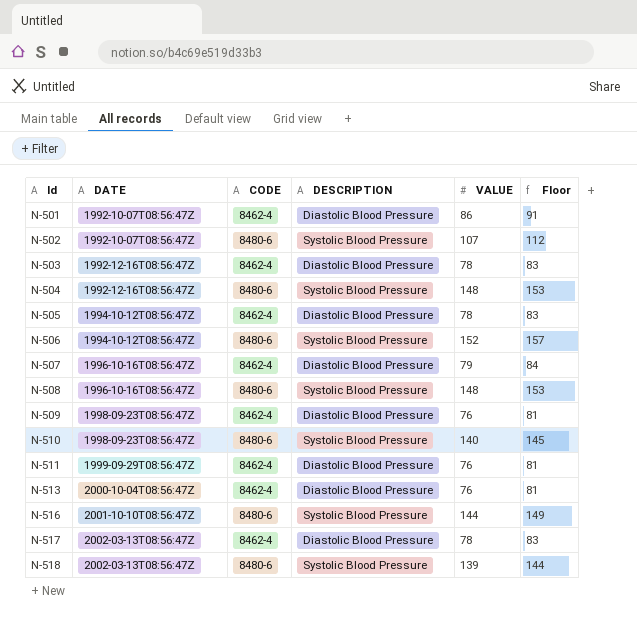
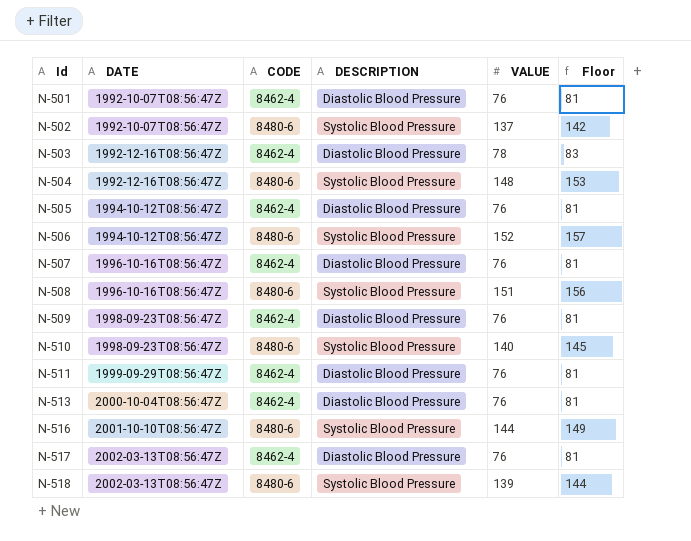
N-501 | VALUE: 86 -> 76
N-501 | Floor: 91 -> 81
N-502 | VALUE: 107 -> 137
N-502 | Floor: 112 -> 142
N-505 | VALUE: 78 -> 76
N-505 | Floor: 83 -> 81
N-507 | VALUE: 79 -> 76
N-507 | Floor: 84 -> 81
N-508 | VALUE: 148 -> 151
N-508 | Floor: 153 -> 156
N-517 | VALUE: 78 -> 76
N-517 | Floor: 83 -> 81

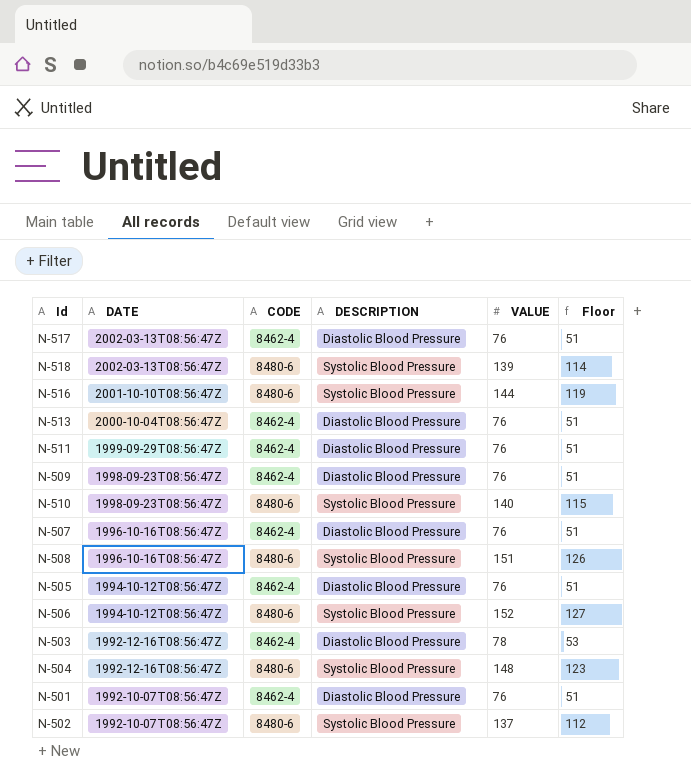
row order: Id ascending -> DATE descending
column Floor | formula: [VALUE] + 5 -> [VALUE] - 25

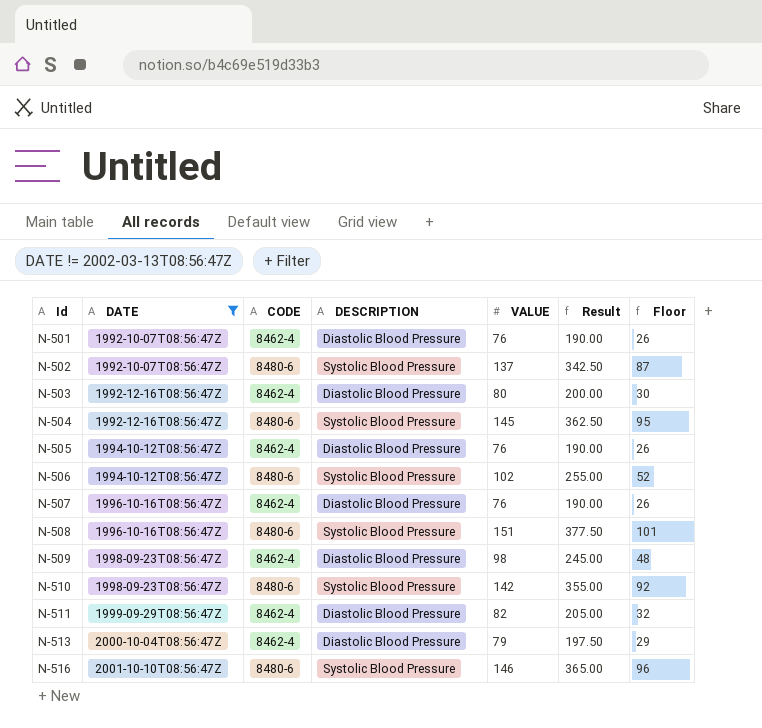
filter: none -> DATE != 2002-03-13T08:56:47Z
row order: DATE descending -> Id ascending
column Result | formula: none -> [VALUE] * 2.5
column Floor | formula: [VALUE] - 25 -> [VALUE] - 50
N-503 | VALUE: 78 -> 80
N-504 | VALUE: 148 -> 145
N-506 | VALUE: 152 -> 102
N-509 | VALUE: 76 -> 98
N-510 | VALUE: 140 -> 142
N-511 | VALUE: 76 -> 82
N-513 | VALUE: 76 -> 79
N-516 | VALUE: 144 -> 146

